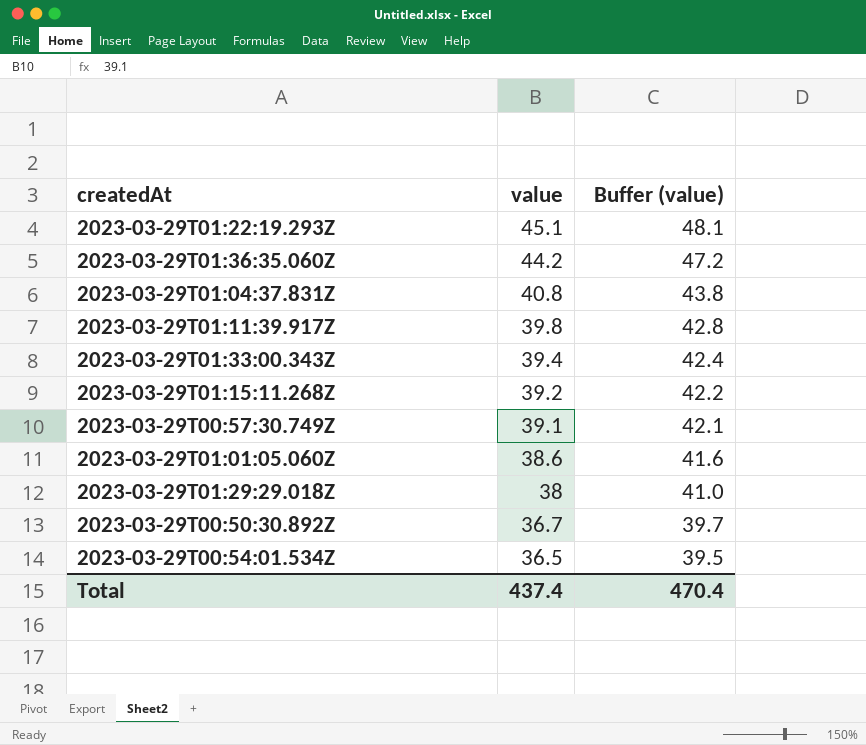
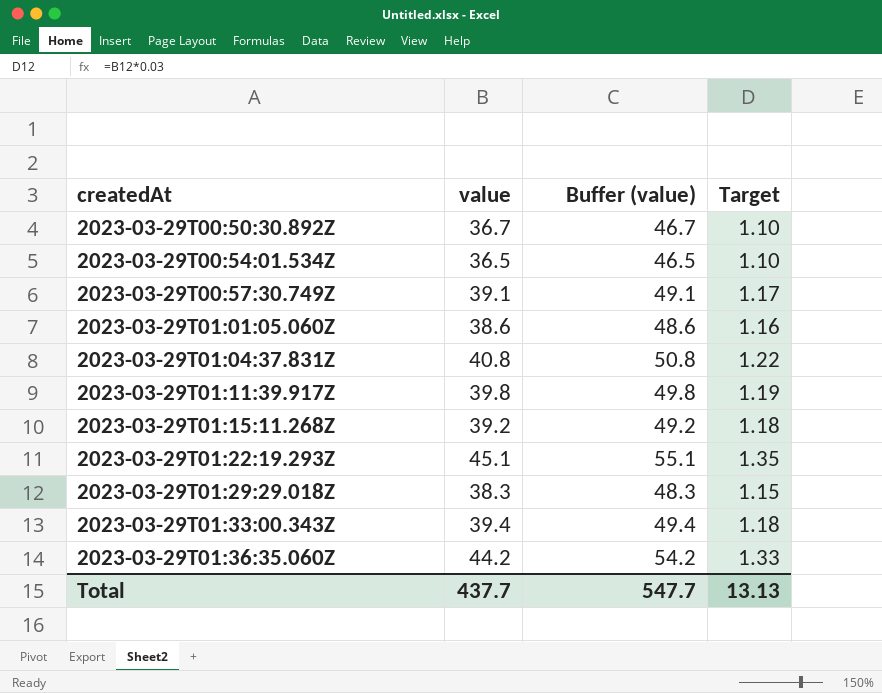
row order: value descending -> createdAt ascending
column Buffer (value) | formula: [value] + 3 -> [value] + 10
column Target | formula: none -> [value] * 0.03
2023-03-29T01:29:29.018Z | value: 38 -> 38.3
Total | value: 437.4 -> 437.7
Total | Buffer (value): 470.4 -> 547.7

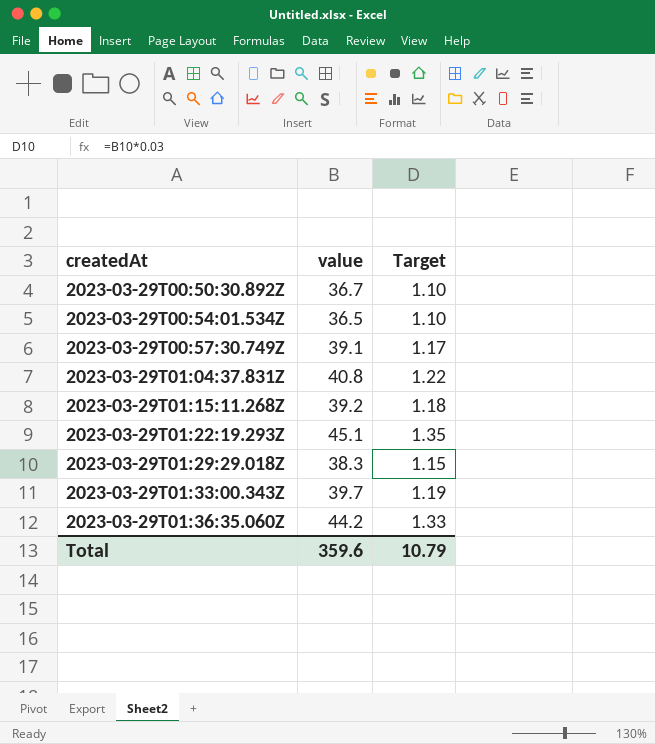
column Buffer (value) | formula: [value] + 10 -> none
row 2023-03-29T01:01:05.060Z: 38.6 | 48.6 | 1.16 -> none
row 2023-03-29T01:11:39.917Z: 39.8 | 49.8 | 1.19 -> none
2023-03-29T01:33:00.343Z | value: 39.4 -> 39.7
2023-03-29T01:33:00.343Z | Target: 1.18 -> 1.19
Total | value: 437.7 -> 359.6
Total | Target: 13.13 -> 10.79

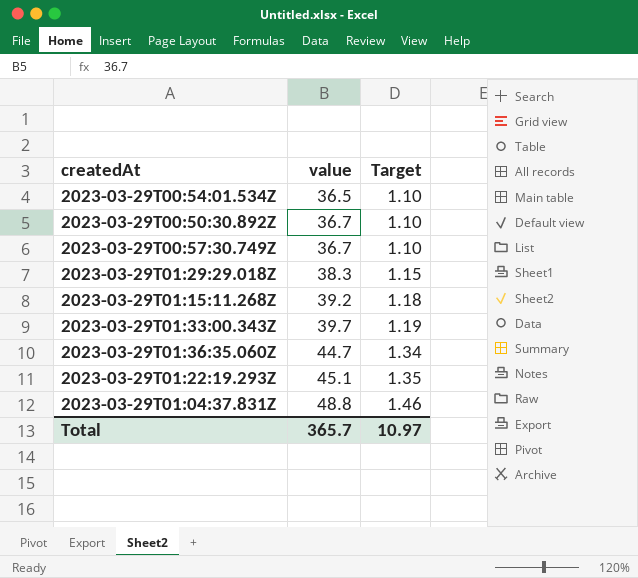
row order: createdAt ascending -> value ascending
2023-03-29T00:57:30.749Z | value: 39.1 -> 36.7
2023-03-29T00:57:30.749Z | Target: 1.17 -> 1.10
2023-03-29T01:36:35.060Z | value: 44.2 -> 44.7
2023-03-29T01:36:35.060Z | Target: 1.33 -> 1.34
2023-03-29T01:04:37.831Z | value: 40.8 -> 48.8
2023-03-29T01:04:37.831Z | Target: 1.22 -> 1.46
Total | value: 359.6 -> 365.7
Total | Target: 10.79 -> 10.97

